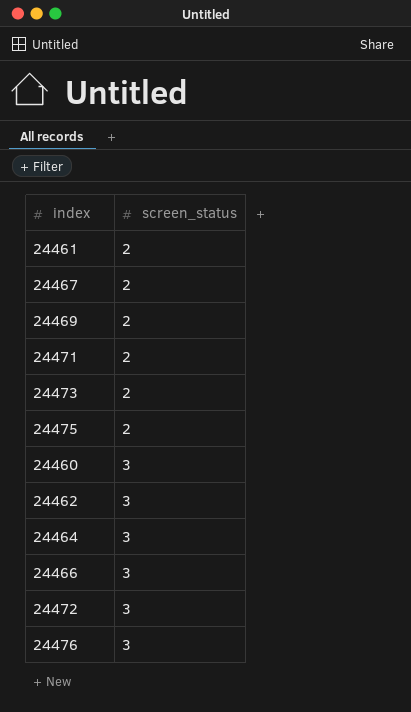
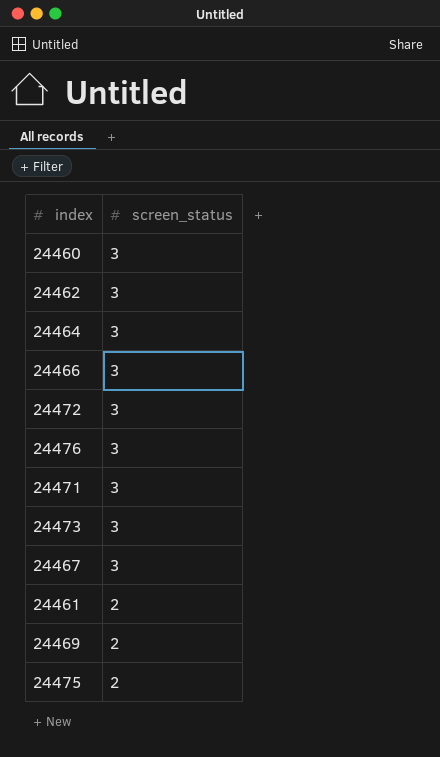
row order: screen_status ascending -> screen_status descending
24471 | screen_status: 2 -> 3
24473 | screen_status: 2 -> 3
24467 | screen_status: 2 -> 3

